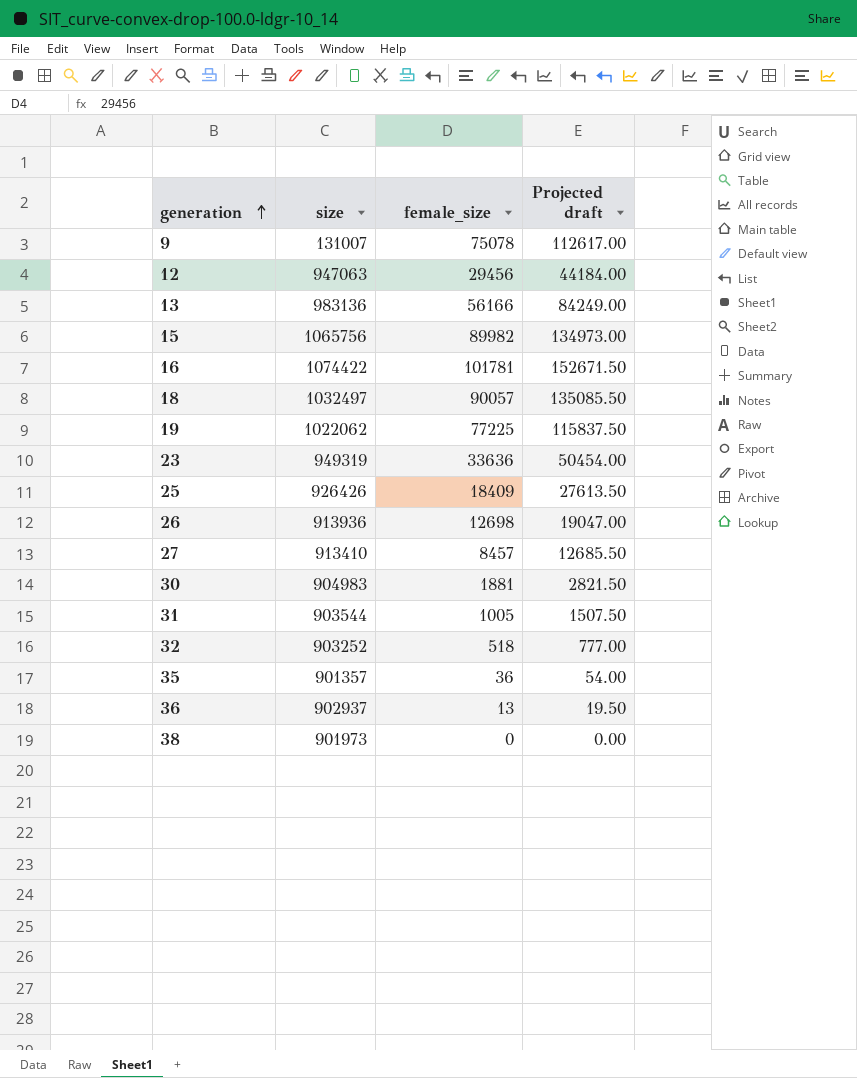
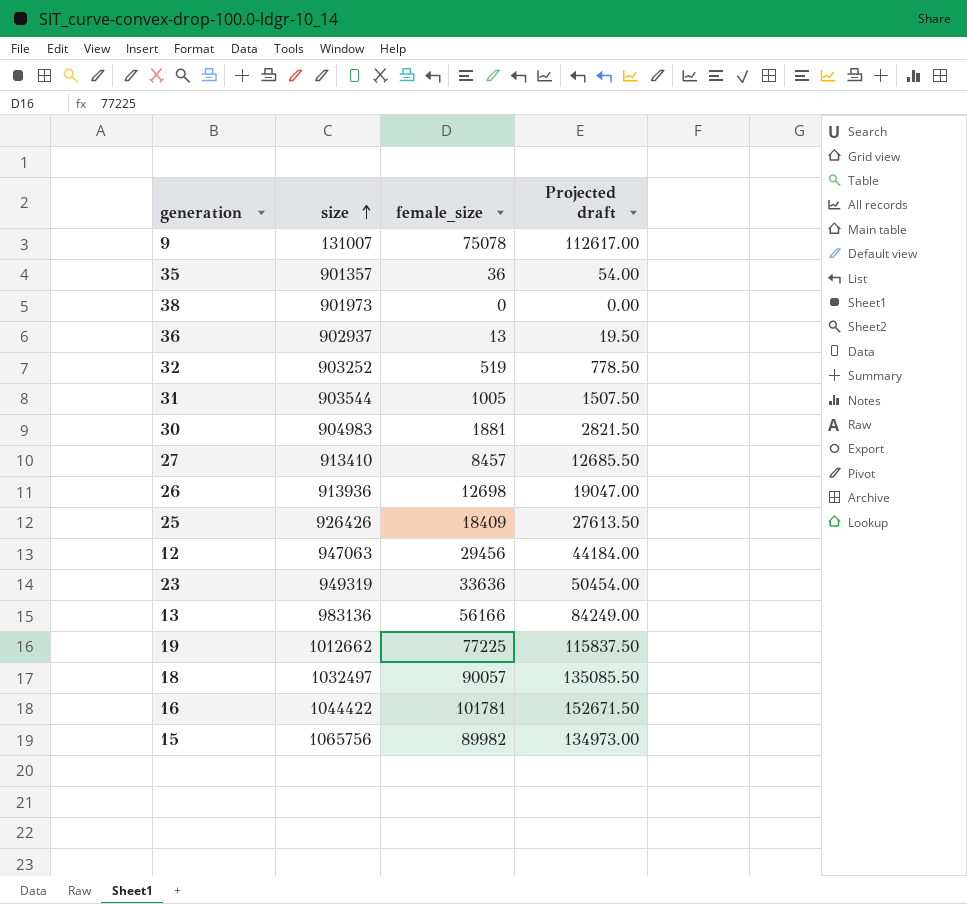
row order: generation ascending -> size ascending
32 | female_size: 518 -> 519
32 | Projected draft: 777.00 -> 778.50
19 | size: 1022062 -> 1012662
16 | size: 1074422 -> 1044422

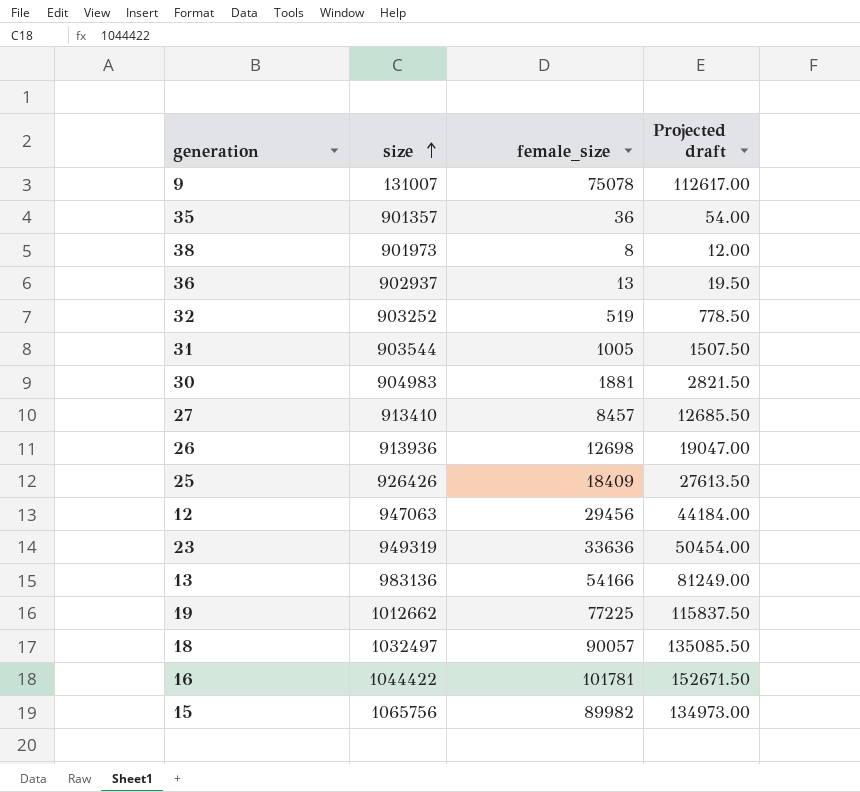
38 | female_size: 0 -> 8
38 | Projected draft: 0.00 -> 12.00
13 | female_size: 56166 -> 54166
13 | Projected draft: 84249.00 -> 81249.00

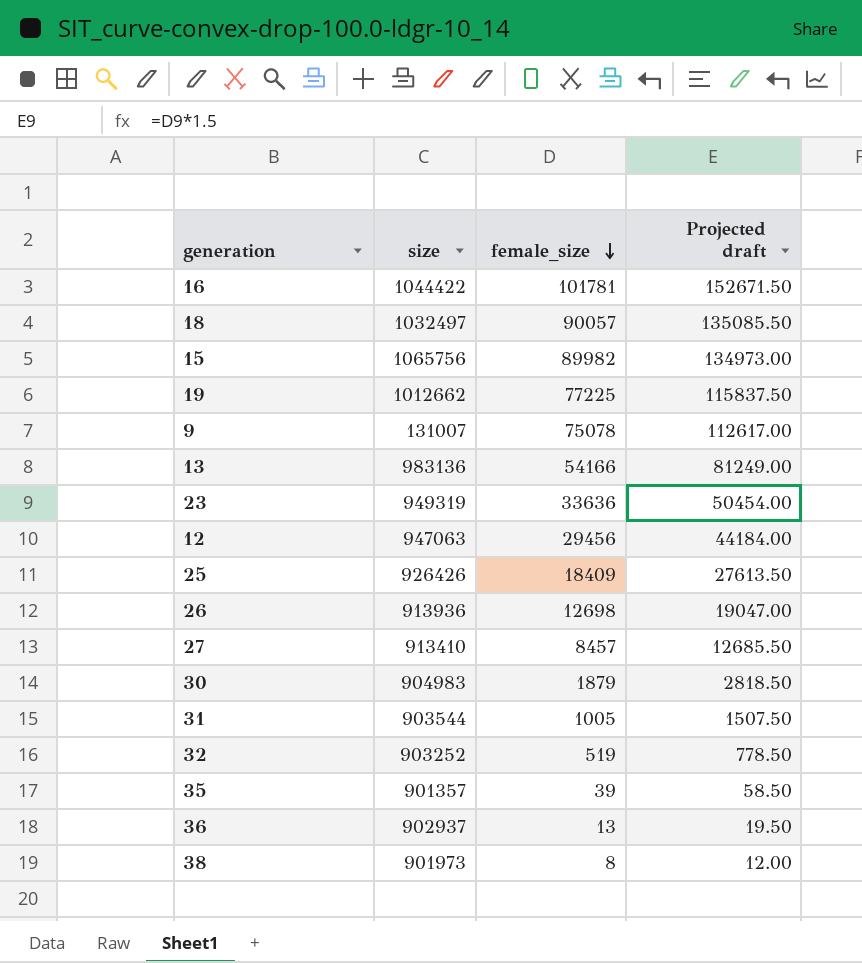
row order: size ascending -> female_size descending
30 | female_size: 1881 -> 1879
30 | Projected draft: 2821.50 -> 2818.50
35 | female_size: 36 -> 39
35 | Projected draft: 54.00 -> 58.50

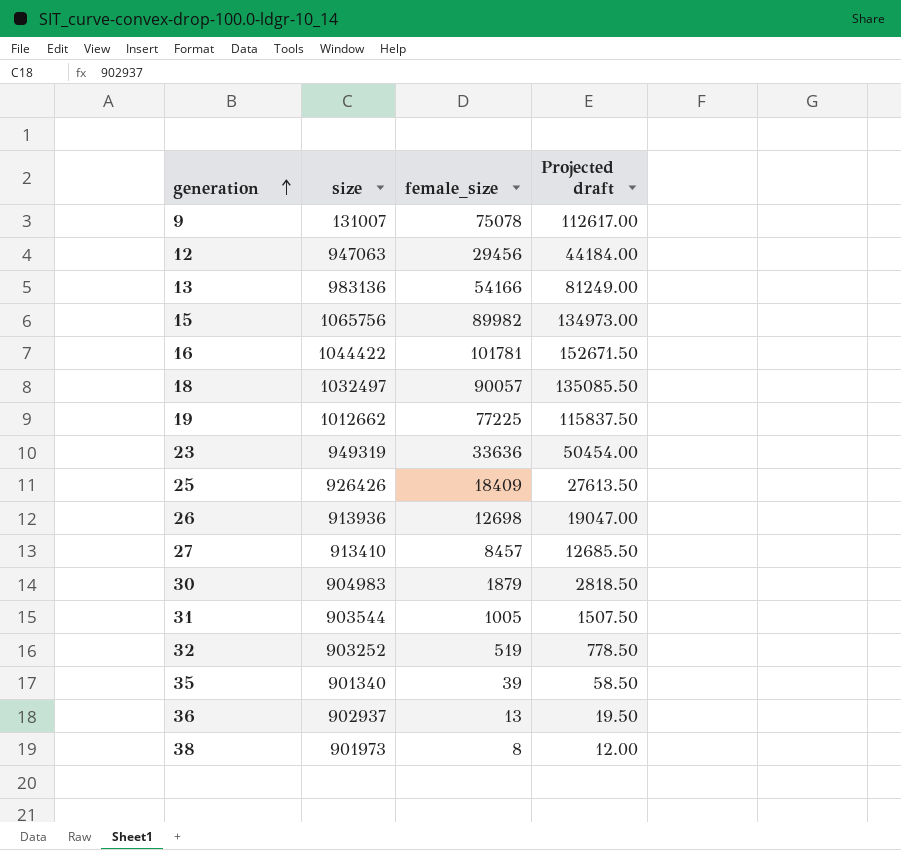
row order: female_size descending -> generation ascending
35 | size: 901357 -> 901340

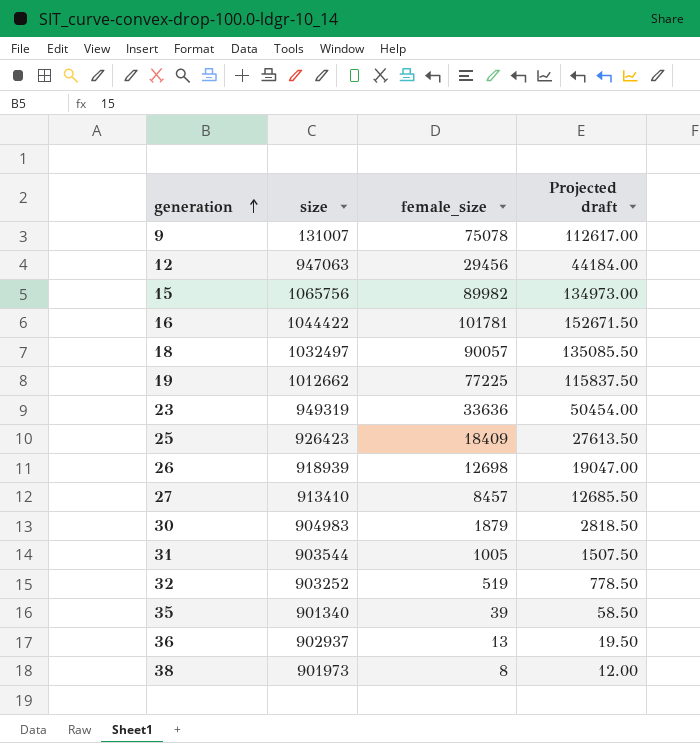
row 13: 983136 | 54166 | 81249.00 -> none
25 | size: 926426 -> 926423
26 | size: 913936 -> 918939

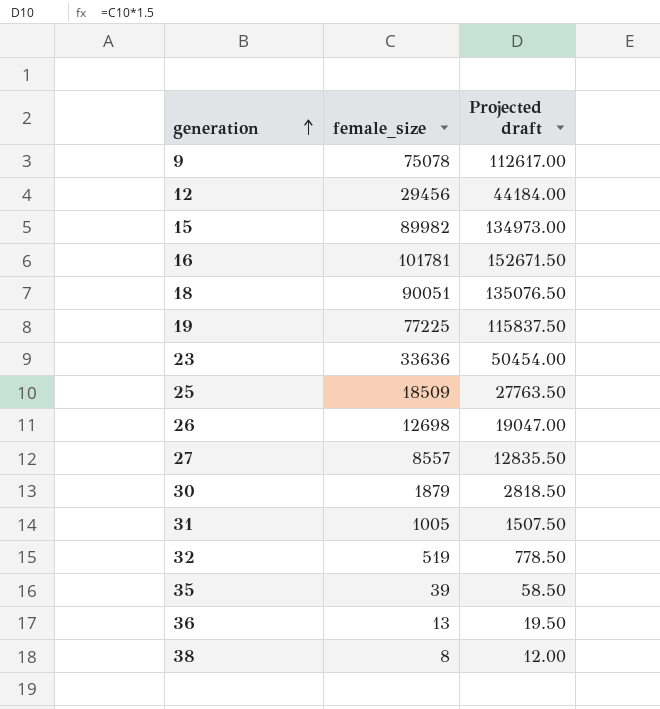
column size | position: 2 -> none
18 | female_size: 90057 -> 90051
18 | Projected draft: 135085.50 -> 135076.50
25 | female_size: 18409 -> 18509
25 | Projected draft: 27613.50 -> 27763.50
27 | female_size: 8457 -> 8557
27 | Projected draft: 12685.50 -> 12835.50

